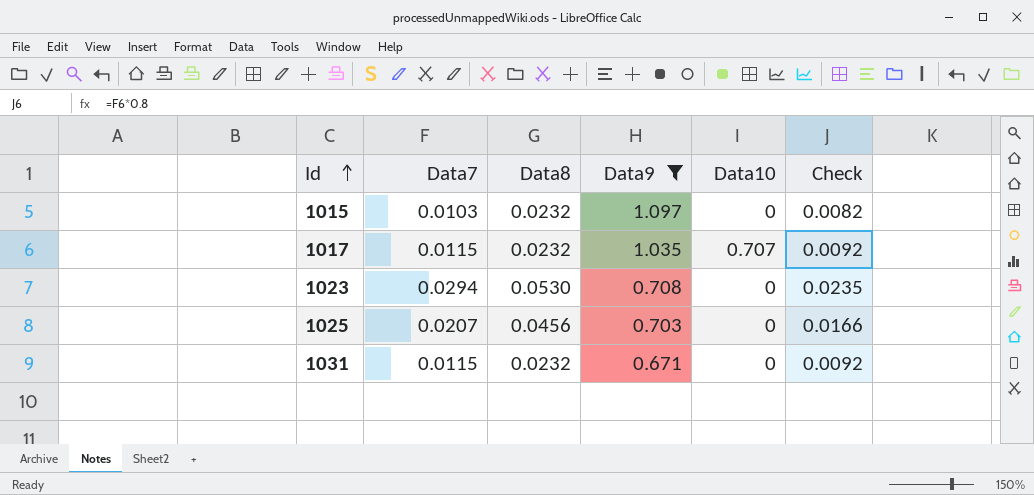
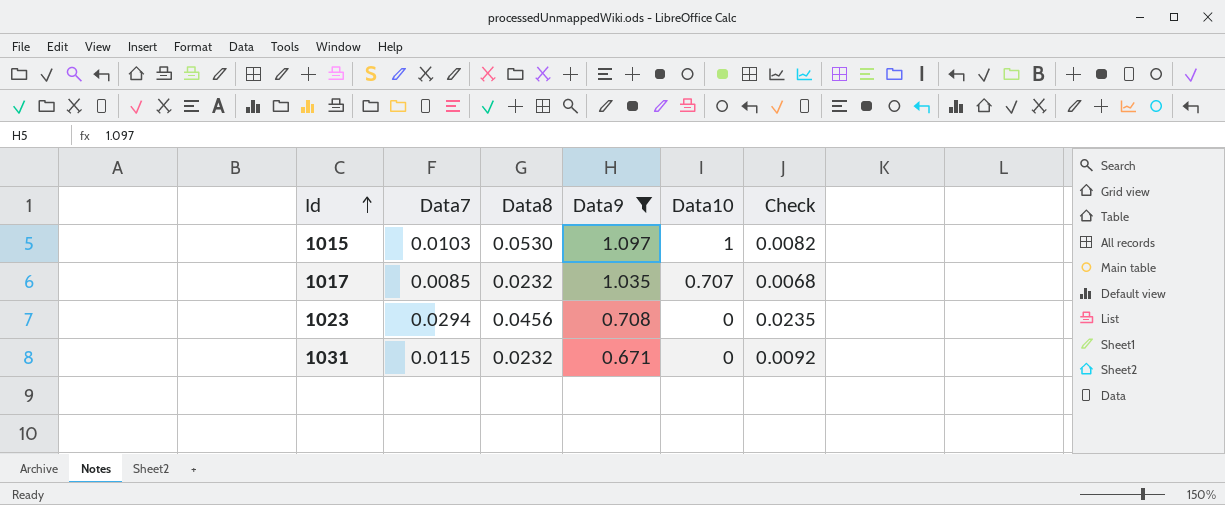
row 1025: 0.0207 | 0.0456 | 0.703 | 0 | 0.0166 -> none
1015 | Data8: 0.0232 -> 0.0530
1015 | Data10: 0 -> 1
1017 | Data7: 0.0115 -> 0.0085
1017 | Check: 0.0092 -> 0.0068
1023 | Data8: 0.0530 -> 0.0456

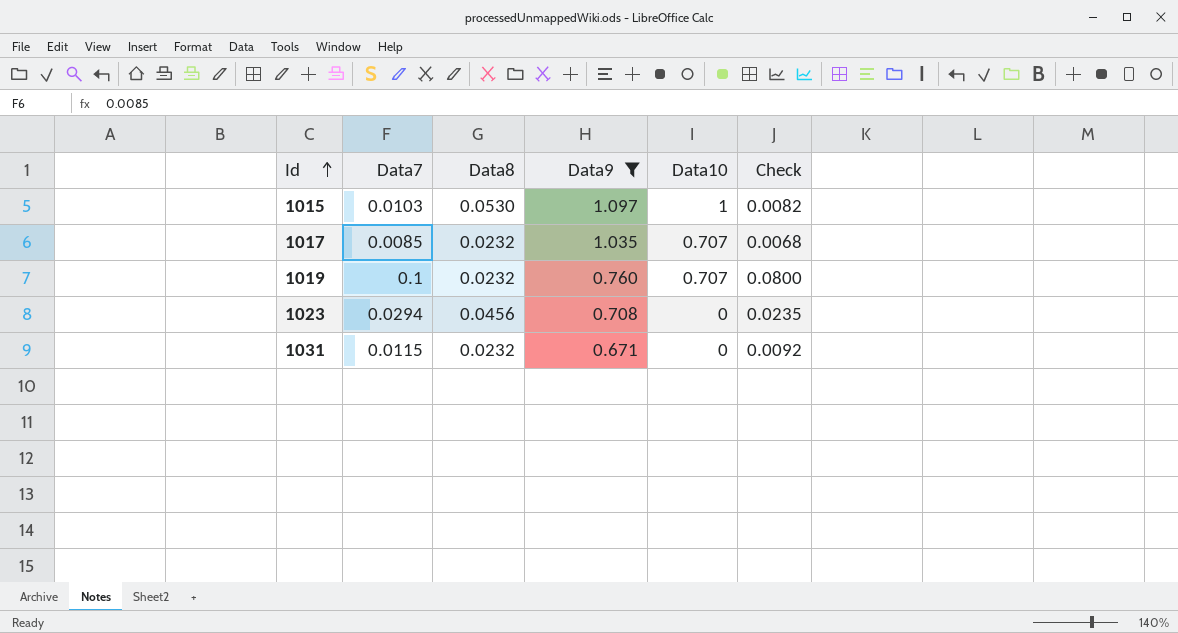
row 1019: none -> 0.1 | 0.0232 | 0.760 | 0.707 | 0.0800

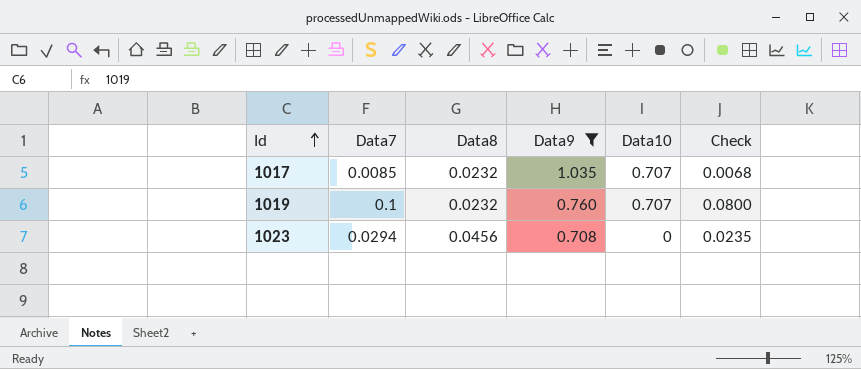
row 1015: 0.0103 | 0.0530 | 1.097 | 1 | 0.0082 -> none
row 1031: 0.0115 | 0.0232 | 0.671 | 0 | 0.0092 -> none

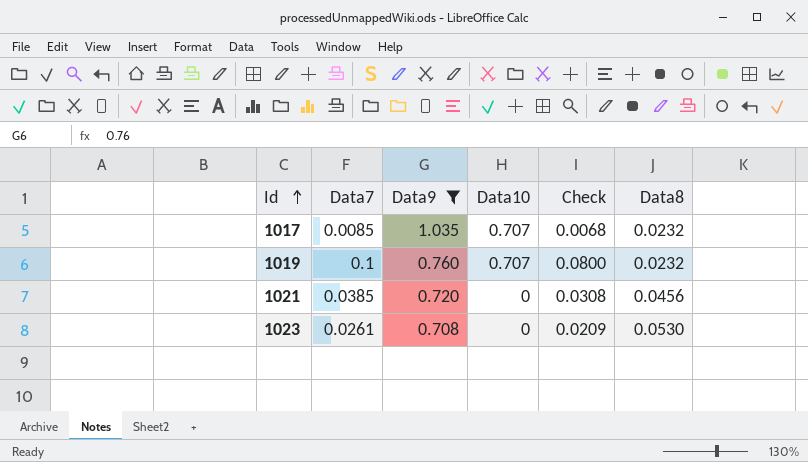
column Data8 | position: 3 -> 6
row 1021: none -> 0.0385 | 0.720 | 0 | 0.0308 | 0.0456
1023 | Data7: 0.0294 -> 0.0261
1023 | Check: 0.0235 -> 0.0209
1023 | Data8: 0.0456 -> 0.0530

